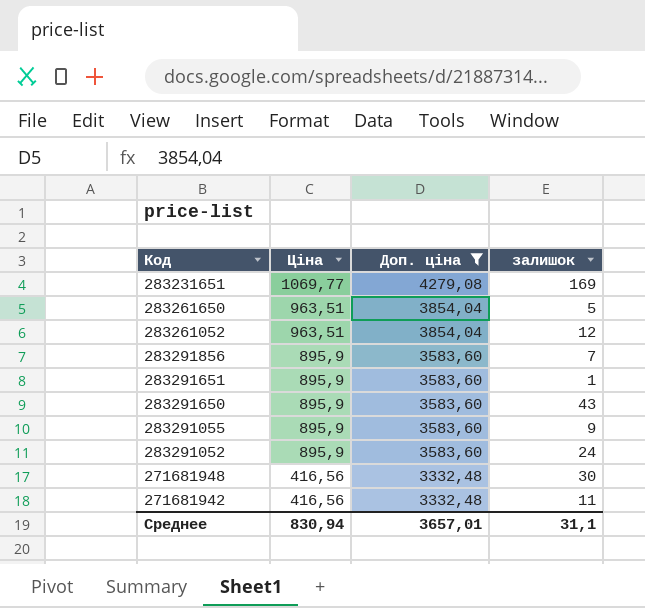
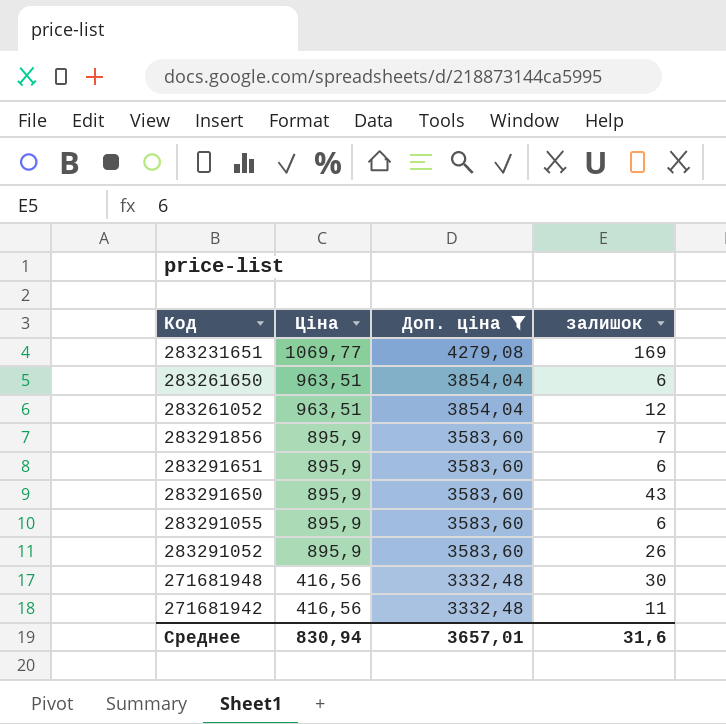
283261650 | залишок: 5 -> 6
283291651 | залишок: 1 -> 6
283291055 | залишок: 9 -> 6
283291052 | залишок: 24 -> 26
Среднее | залишок: 31,1 -> 31,6

